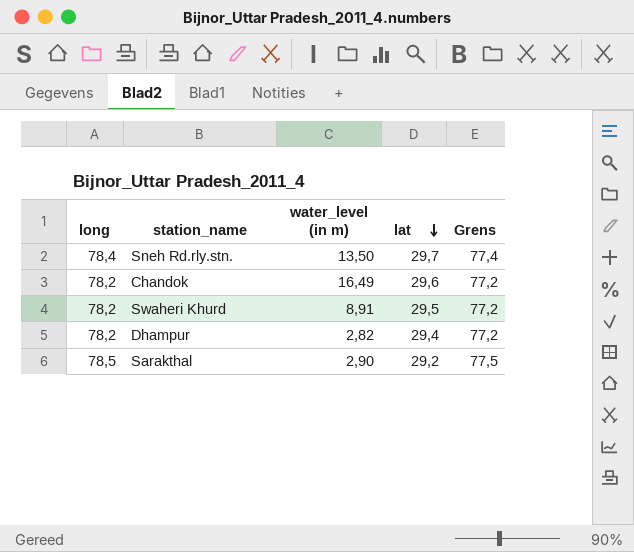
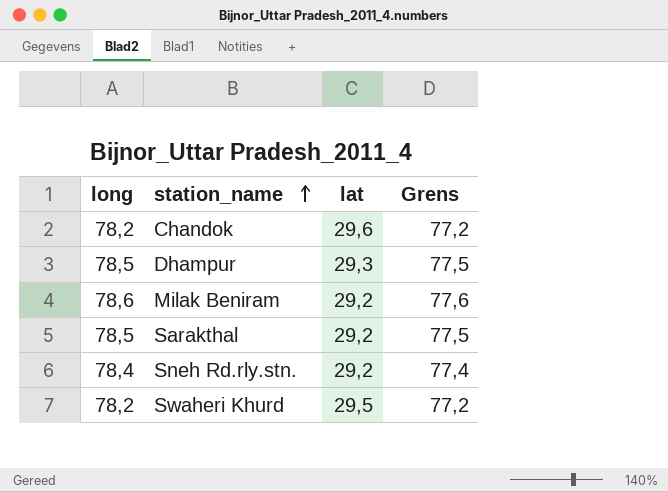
row order: lat descending -> station_name ascending
column water_level (in m) | position: 3 -> none
Dhampur | long: 78,2 -> 78,5
Dhampur | lat: 29,4 -> 29,3
Dhampur | Grens: 77,2 -> 77,5
row Milak Beniram: none -> 78,6 | 29,2 | 77,6
Sneh Rd.rly.stn. | lat: 29,7 -> 29,2

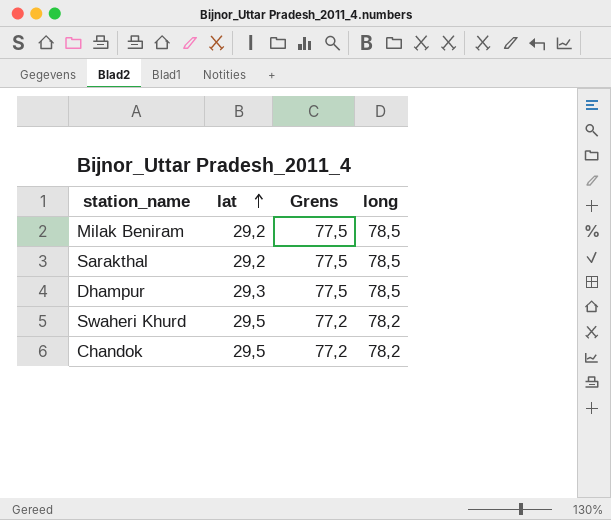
row order: station_name ascending -> lat ascending
column long | position: 1 -> 4
row Sneh Rd.rly.stn.: 78,4 | 29,2 | 77,4 -> none
Milak Beniram | Grens: 77,6 -> 77,5
Milak Beniram | long: 78,6 -> 78,5
Chandok | lat: 29,6 -> 29,5

